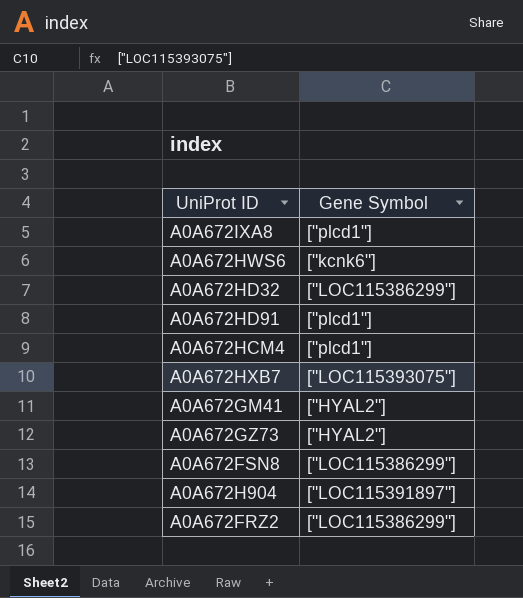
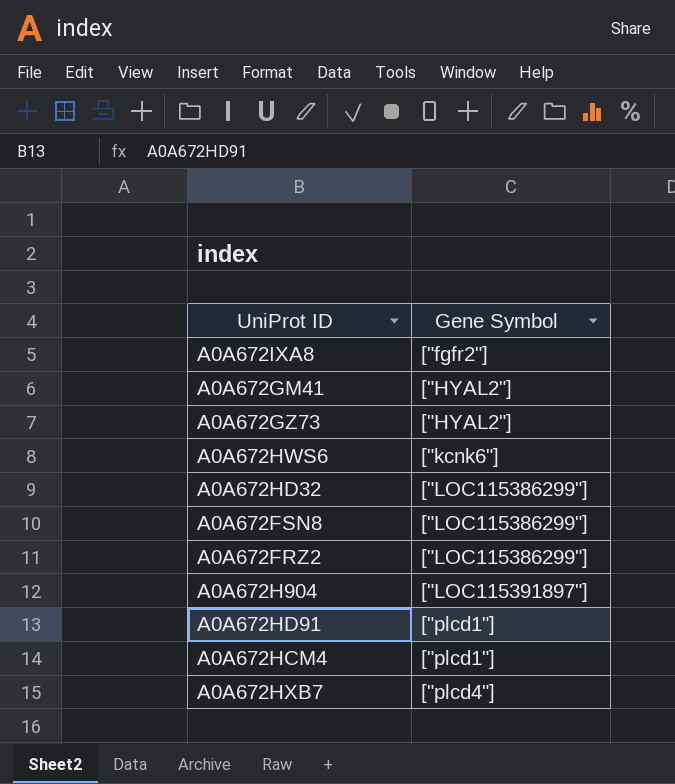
row order: none -> Gene Symbol ascending
A0A672IXA8 | Gene Symbol: ["plcd1"] -> ["fgfr2"]
A0A672HXB7 | Gene Symbol: ["LOC115393075"] -> ["plcd4"]

